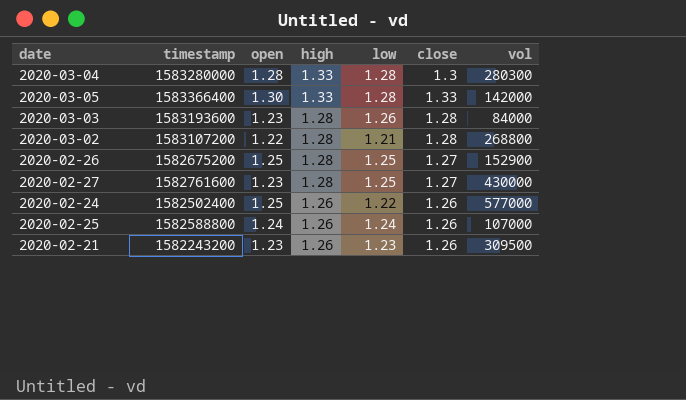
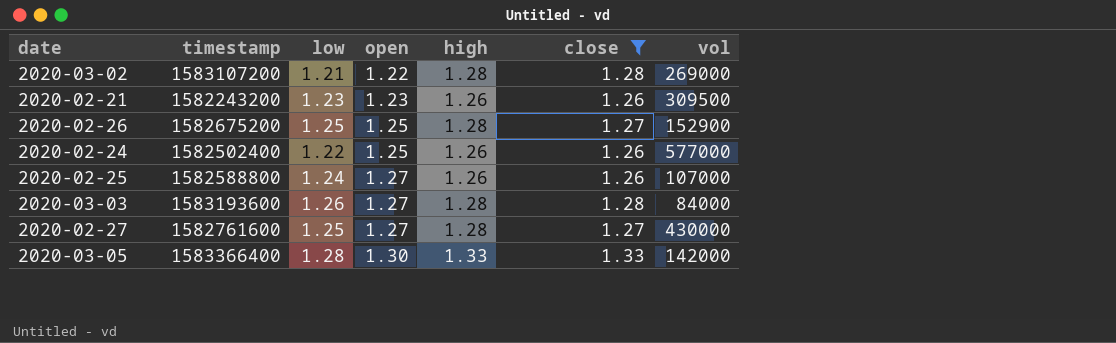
filter: none -> close != 1.3
row order: high descending -> open ascending
column low | position: 5 -> 3
2020-03-02 | vol: 268800 -> 269000
2020-02-25 | open: 1.24 -> 1.27
2020-03-03 | open: 1.23 -> 1.27
2020-02-27 | open: 1.23 -> 1.27

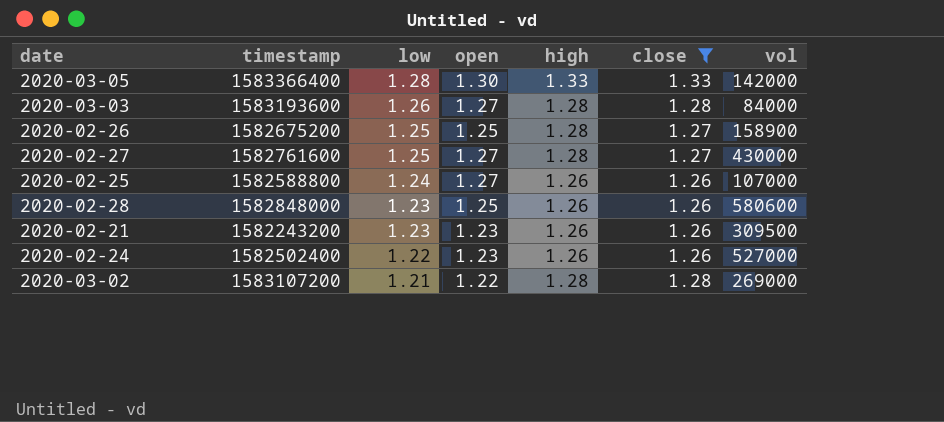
row order: open ascending -> low descending
2020-02-26 | vol: 152900 -> 158900
row 2020-02-28: none -> 1582848000 | 1.23 | 1.25 | 1.26 | 1.26 | 580600
2020-02-24 | open: 1.25 -> 1.23
2020-02-24 | vol: 577000 -> 527000

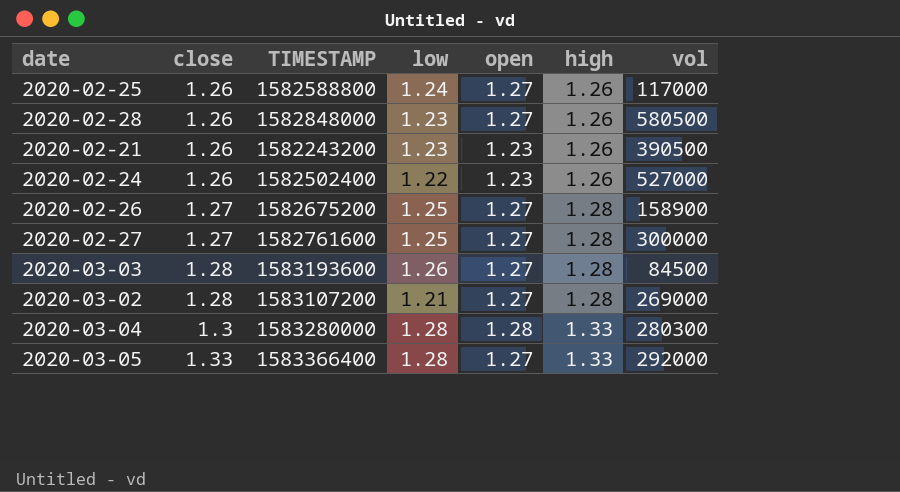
filter: close != 1.3 -> none
row order: low descending -> close ascending
column close | position: 6 -> 2
column name: timestamp -> TIMESTAMP
2020-02-25 | vol: 107000 -> 117000
2020-02-28 | open: 1.25 -> 1.27
2020-02-28 | vol: 580600 -> 580500
2020-02-21 | vol: 309500 -> 390500
2020-02-26 | open: 1.25 -> 1.27
2020-02-27 | vol: 430000 -> 300000
2020-03-03 | vol: 84000 -> 84500
2020-03-02 | open: 1.22 -> 1.27
2020-03-05 | open: 1.30 -> 1.27
2020-03-05 | vol: 142000 -> 292000

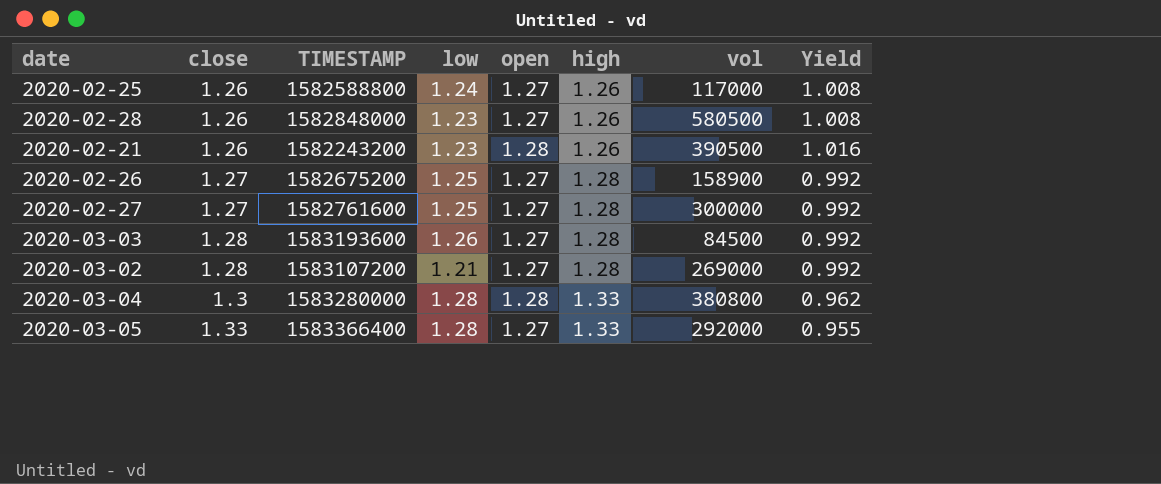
column Yield | formula: none -> [open] / [high]
row 2020-02-24: 1.26 | 1582502400 | 1.22 | 1.23 | 1.26 | 527000 -> none
2020-02-21 | open: 1.23 -> 1.28
2020-03-04 | vol: 280300 -> 380800

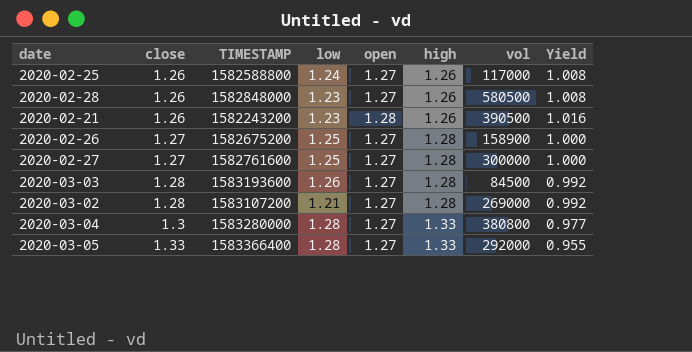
column Yield | formula: [open] / [high] -> [open] / [close]
2020-03-04 | open: 1.28 -> 1.27

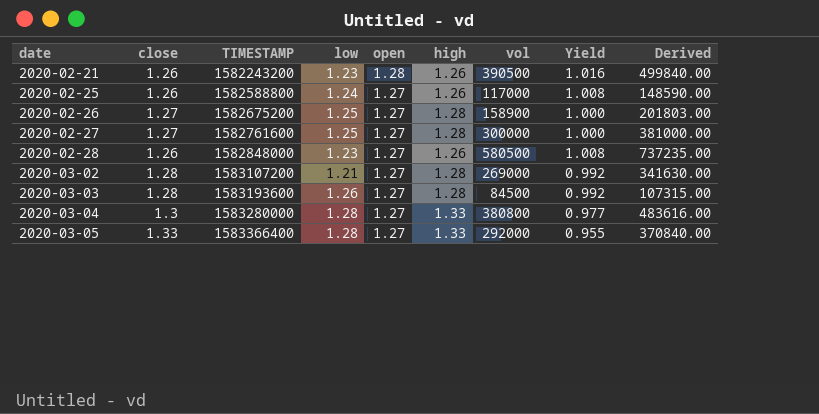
row order: close ascending -> date ascending
column Derived | formula: none -> [open] * [vol]

